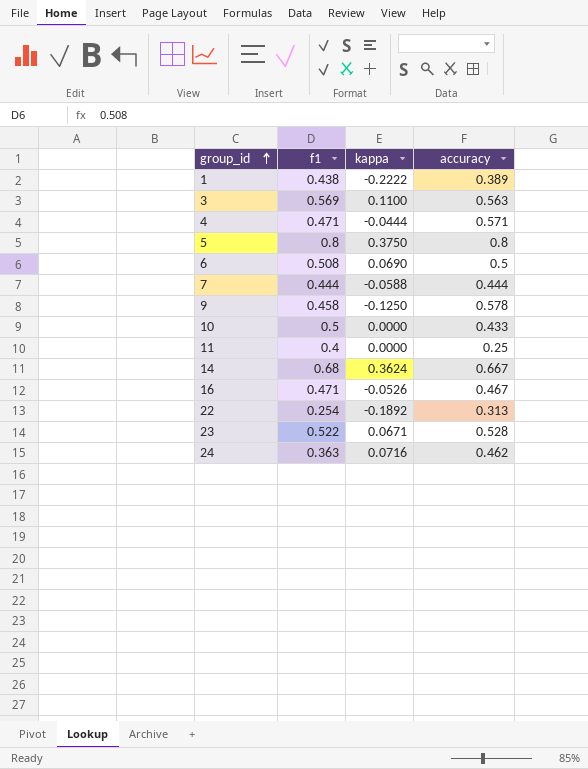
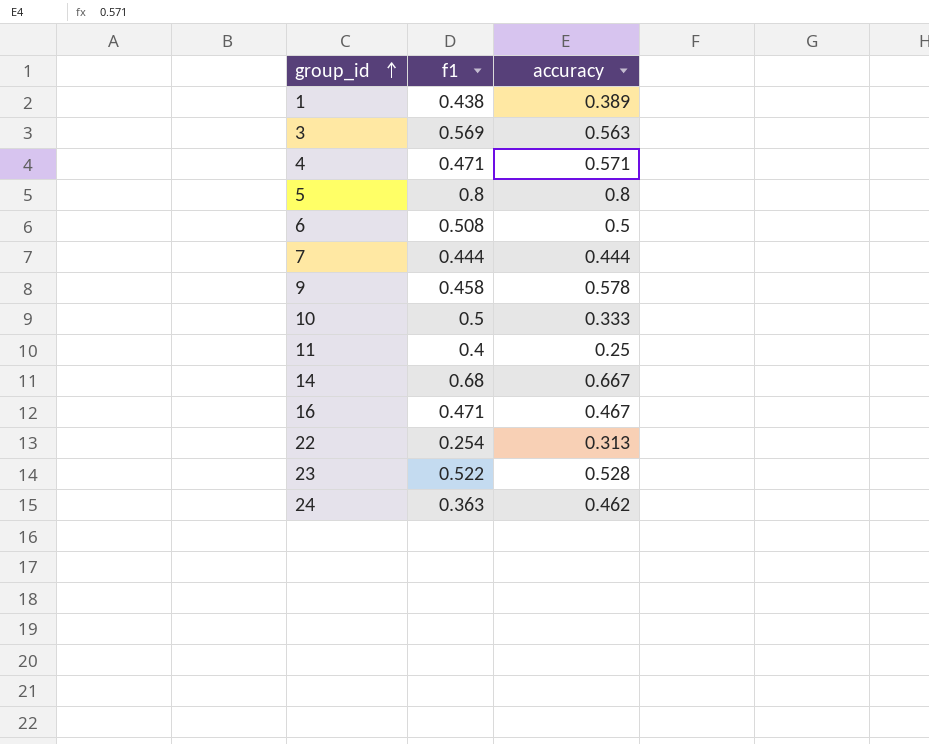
column kappa | position: 3 -> none
10 | accuracy: 0.433 -> 0.333

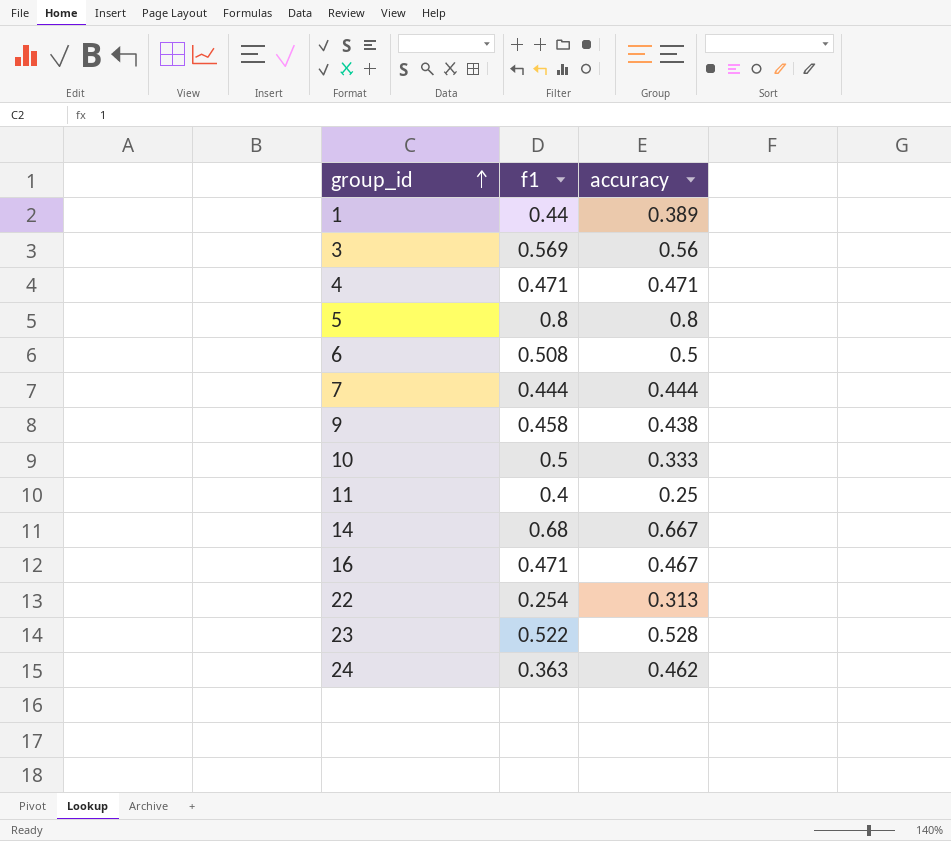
1 | f1: 0.438 -> 0.44
3 | accuracy: 0.563 -> 0.56
4 | accuracy: 0.571 -> 0.471
9 | accuracy: 0.578 -> 0.438

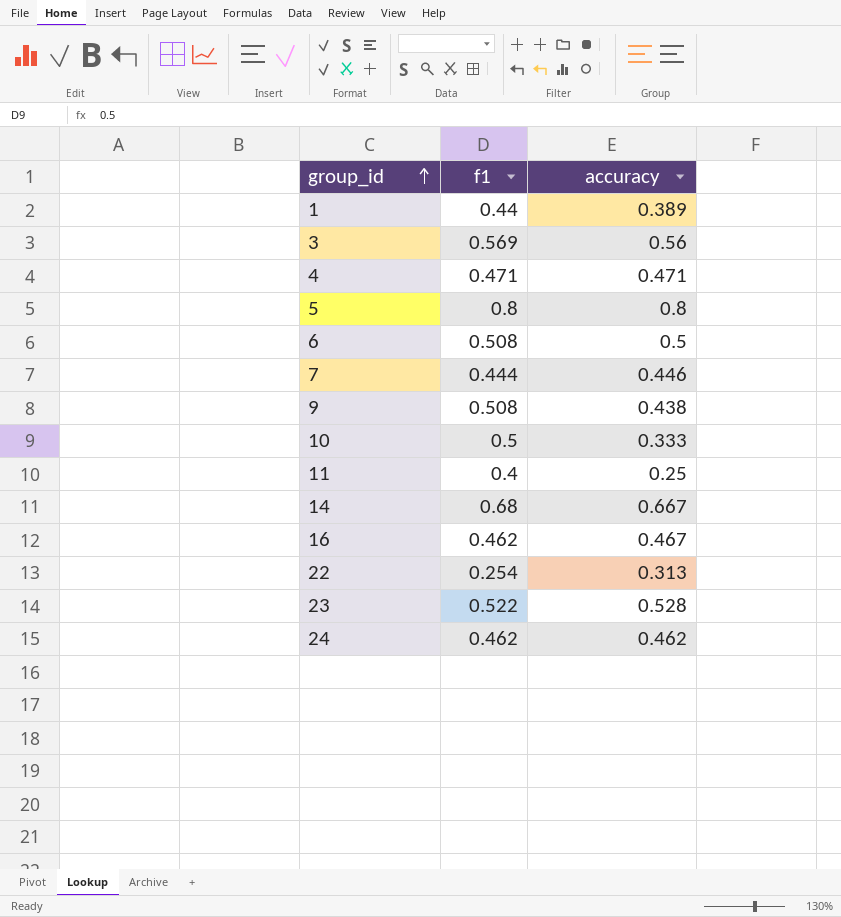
7 | accuracy: 0.444 -> 0.446
9 | f1: 0.458 -> 0.508
16 | f1: 0.471 -> 0.462
24 | f1: 0.363 -> 0.462

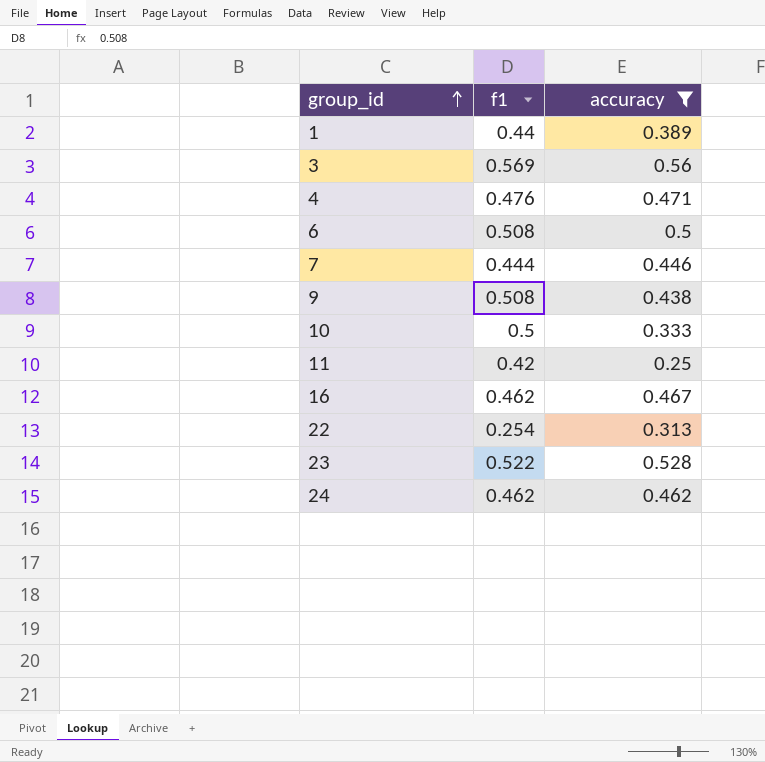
filter: none -> accuracy <= 0.56
4 | f1: 0.471 -> 0.476
11 | f1: 0.4 -> 0.42

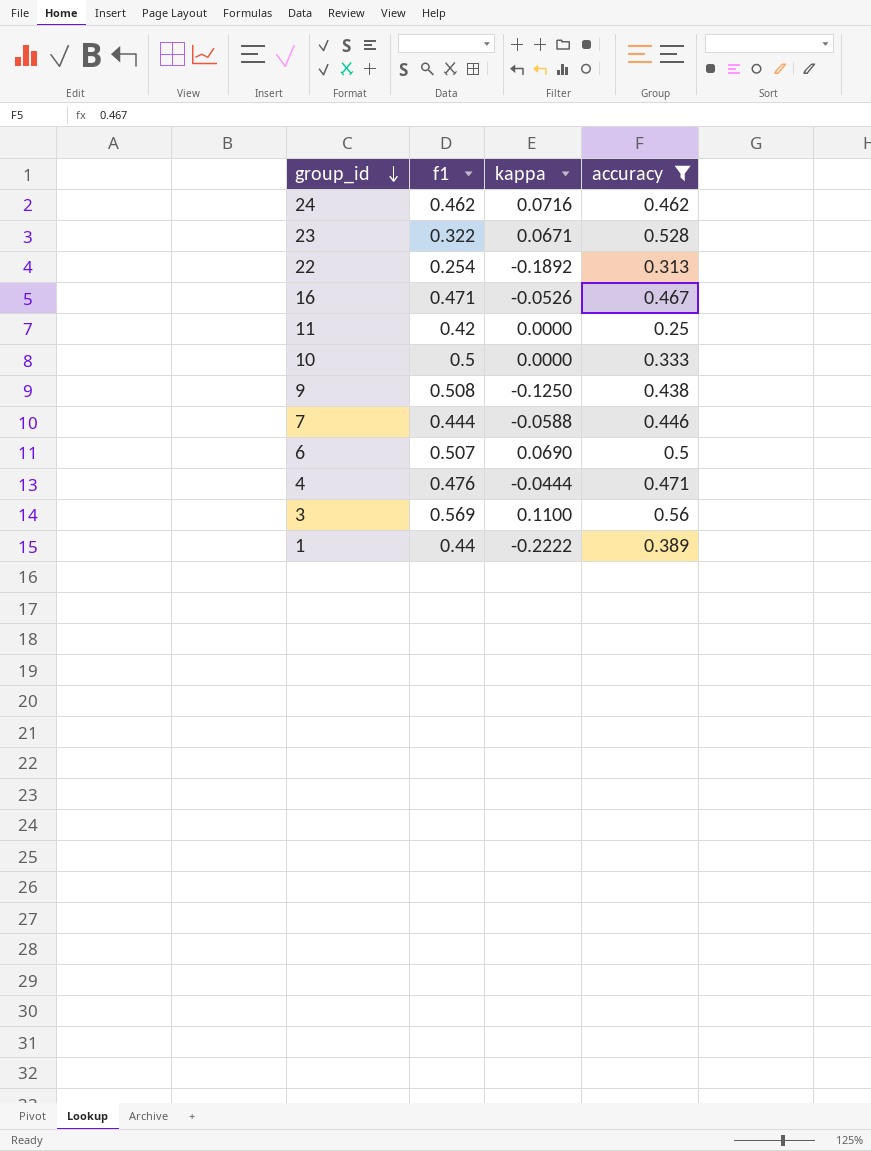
row order: group_id ascending -> group_id descending
column kappa | position: none -> 3
23 | f1: 0.522 -> 0.322
16 | f1: 0.462 -> 0.471
6 | f1: 0.508 -> 0.507

